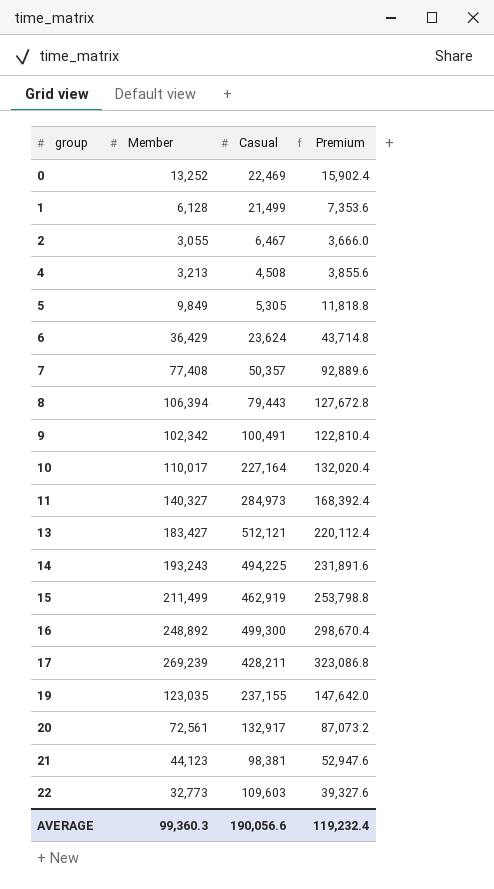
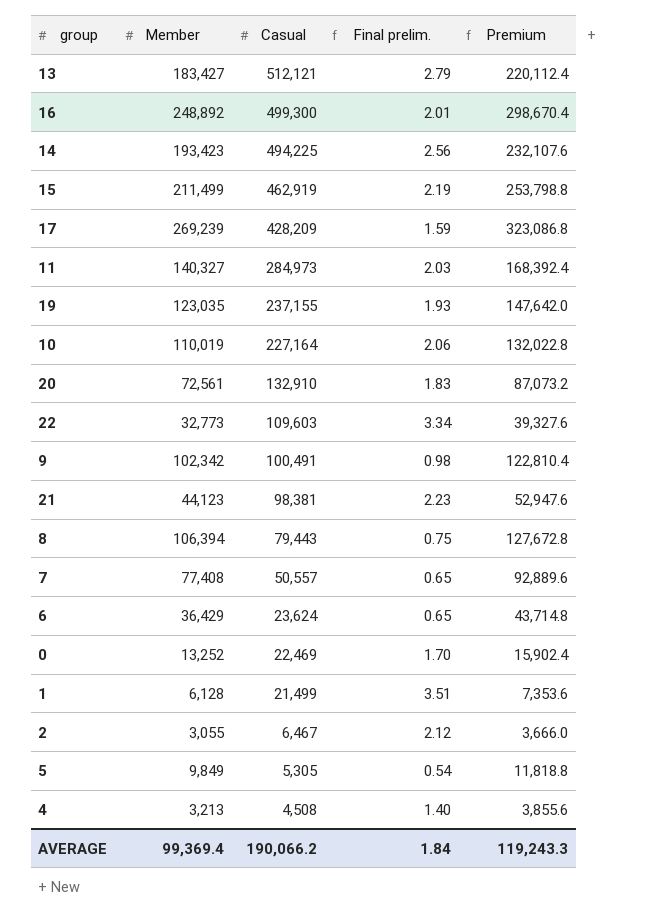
row order: group ascending -> Casual descending
column Final prelim. | formula: none -> [Casual] / [Member]
14 | Member: 193,243 -> 193,423
14 | Premium: 231,891.6 -> 232,107.6
17 | Casual: 428,211 -> 428,209
10 | Member: 110,017 -> 110,019
10 | Premium: 132,020.4 -> 132,022.8
20 | Casual: 132,917 -> 132,910
7 | Casual: 50,357 -> 50,557
AVERAGE | Member: 99,360.3 -> 99,369.4
AVERAGE | Casual: 190,056.6 -> 190,066.2
AVERAGE | Premium: 119,232.4 -> 119,243.3

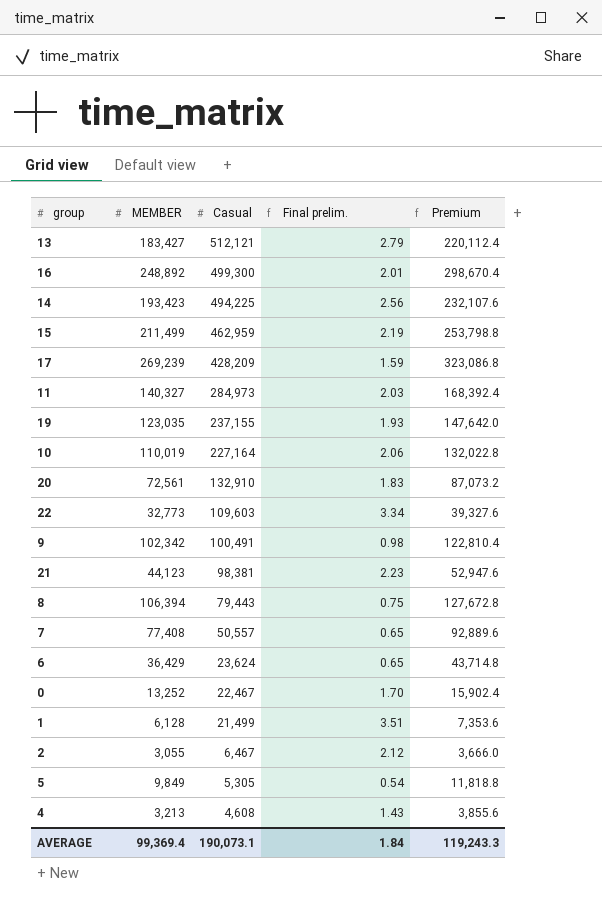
column name: Member -> MEMBER
15 | Casual: 462,919 -> 462,959
0 | Casual: 22,469 -> 22,467
4 | Casual: 4,508 -> 4,608
4 | Final prelim.: 1.40 -> 1.43
AVERAGE | Casual: 190,066.2 -> 190,073.1

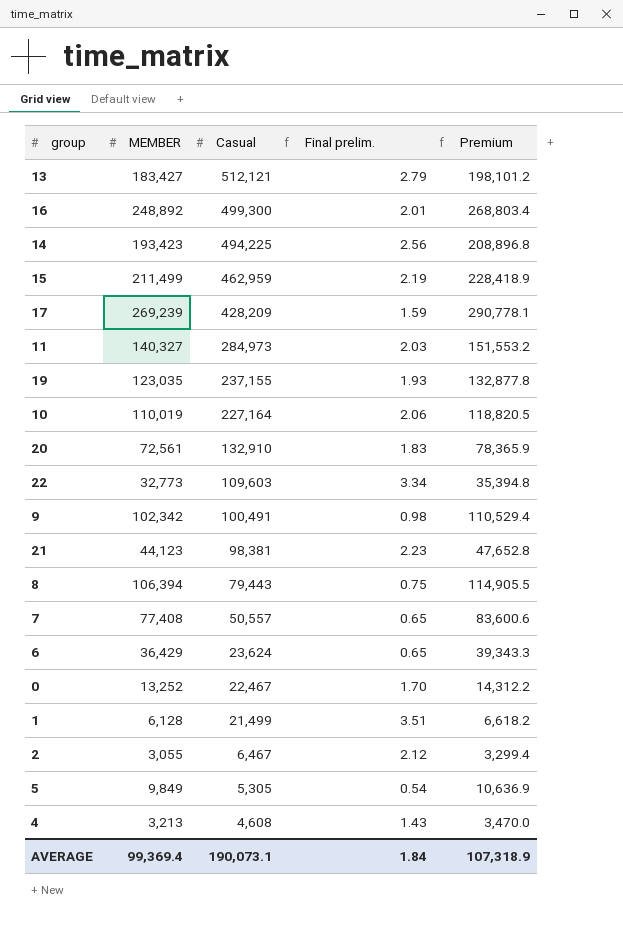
column Premium | formula: [MEMBER] * 1.2 -> [MEMBER] * 1.08
AVERAGE | Premium: 119,243.3 -> 107,318.9

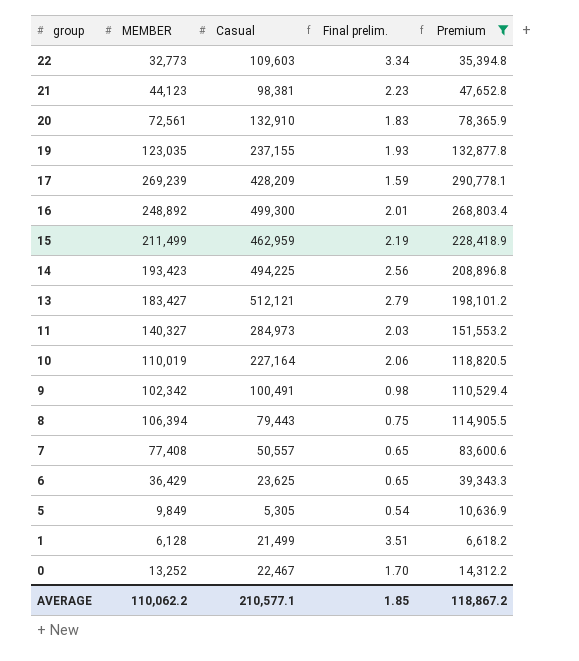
filter: none -> Premium >= 6,618.2
row order: Casual descending -> group descending
6 | Casual: 23,624 -> 23,625
AVERAGE | MEMBER: 99,369.4 -> 110,062.2
AVERAGE | Casual: 190,073.1 -> 210,577.1
AVERAGE | Final prelim.: 1.84 -> 1.85
AVERAGE | Premium: 107,318.9 -> 118,867.2

